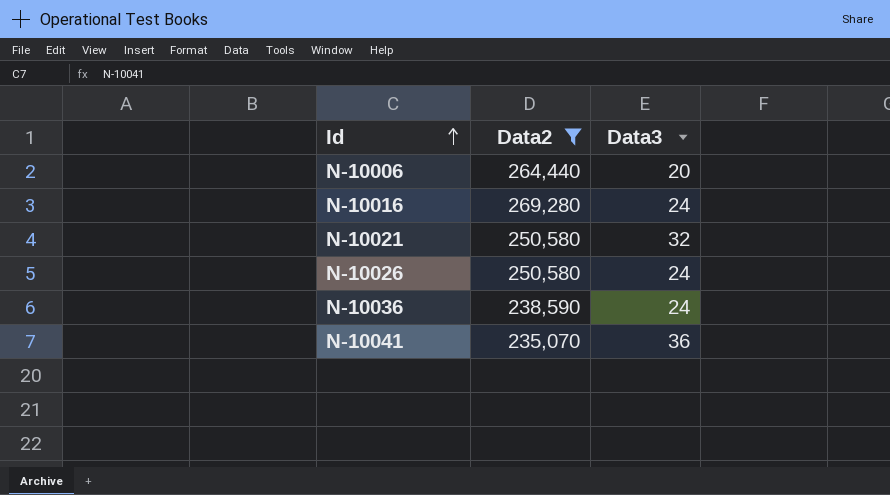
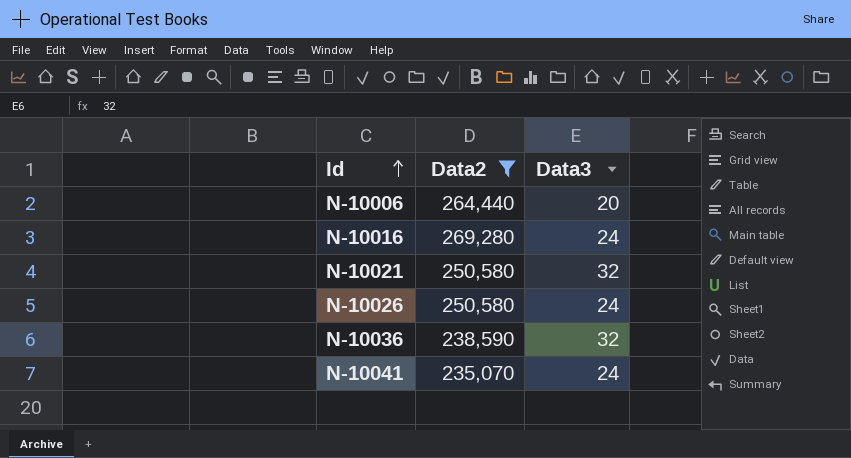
N-10036 | Data3: 24 -> 32
N-10041 | Data3: 36 -> 24

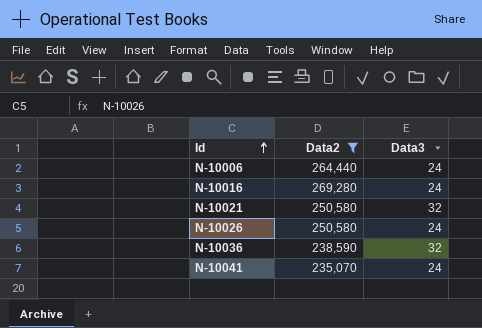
N-10006 | Data3: 20 -> 24

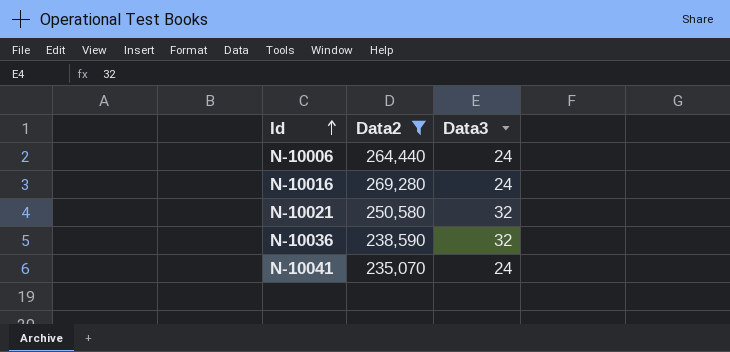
row N-10026: 250,580 | 24 -> none

